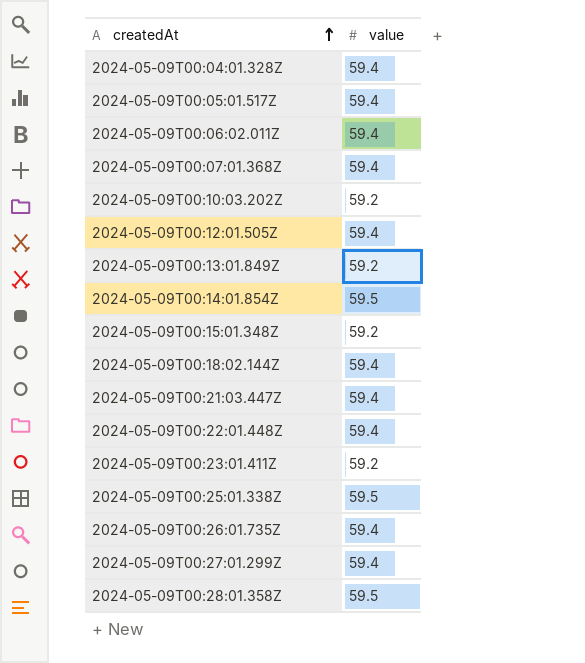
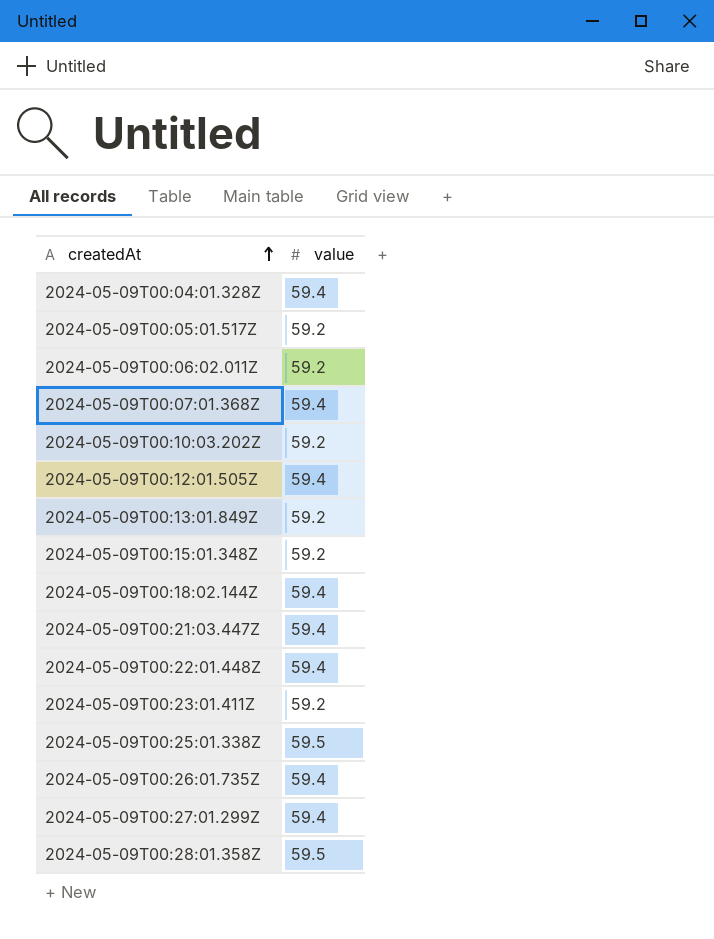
row 2024-05-09T00:14:01.854Z: 59.5 -> none
2024-05-09T00:05:01.517Z | value: 59.4 -> 59.2
2024-05-09T00:06:02.011Z | value: 59.4 -> 59.2

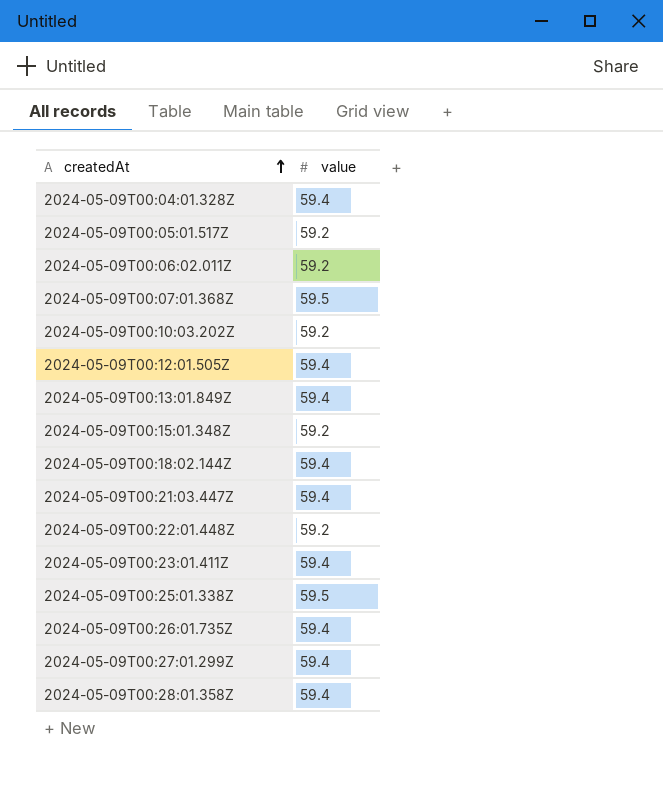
2024-05-09T00:07:01.368Z | value: 59.4 -> 59.5
2024-05-09T00:13:01.849Z | value: 59.2 -> 59.4
2024-05-09T00:22:01.448Z | value: 59.4 -> 59.2
2024-05-09T00:23:01.411Z | value: 59.2 -> 59.4
2024-05-09T00:28:01.358Z | value: 59.5 -> 59.4

